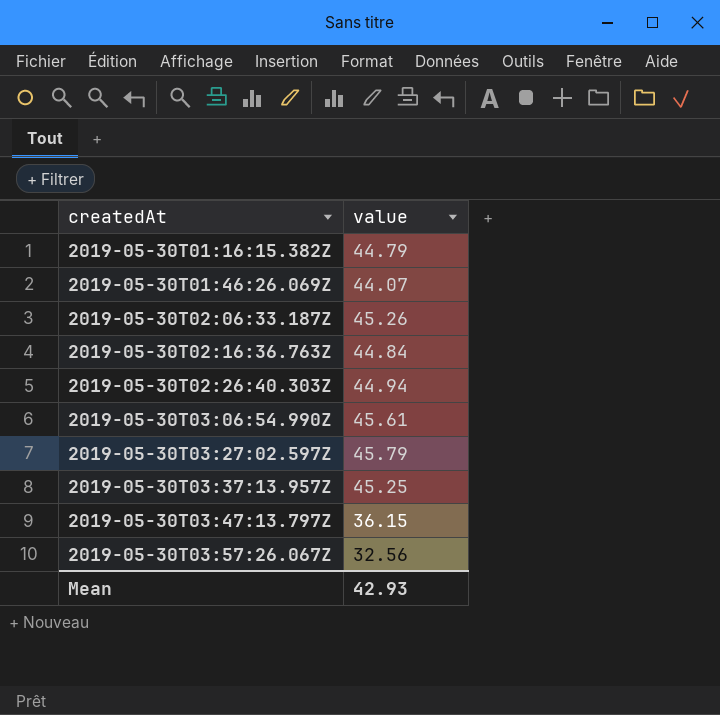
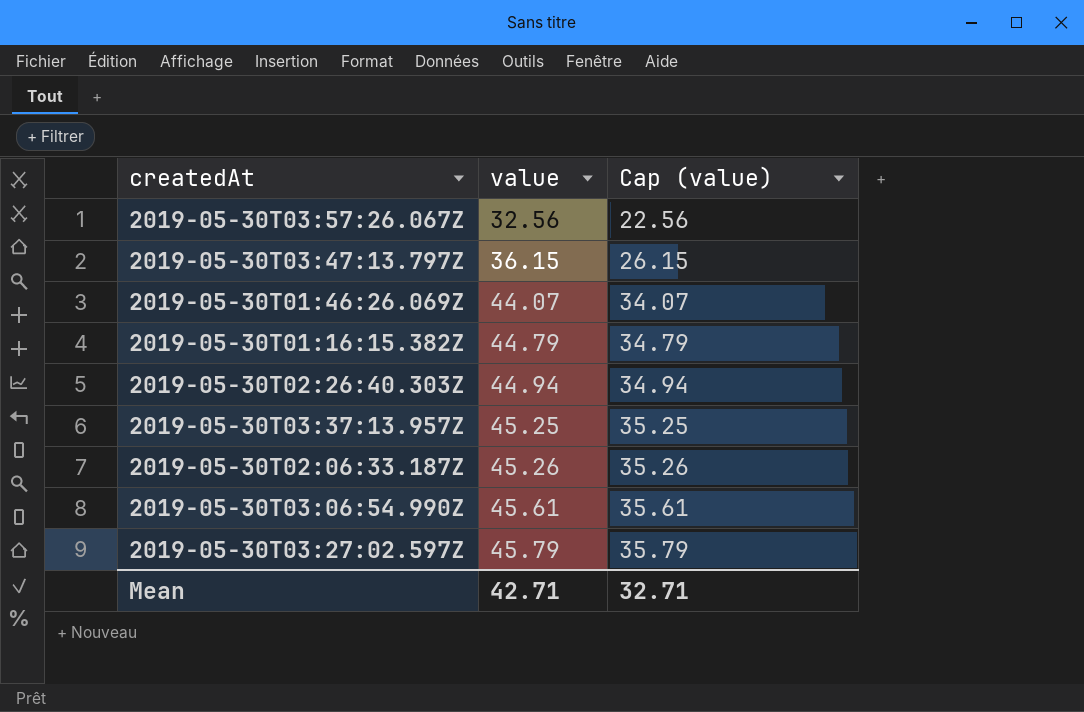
row order: createdAt ascending -> value ascending
column Cap (value) | formula: none -> [value] - 10
row 2019-05-30T02:16:36.763Z: 44.84 -> none
Mean | value: 42.93 -> 42.71

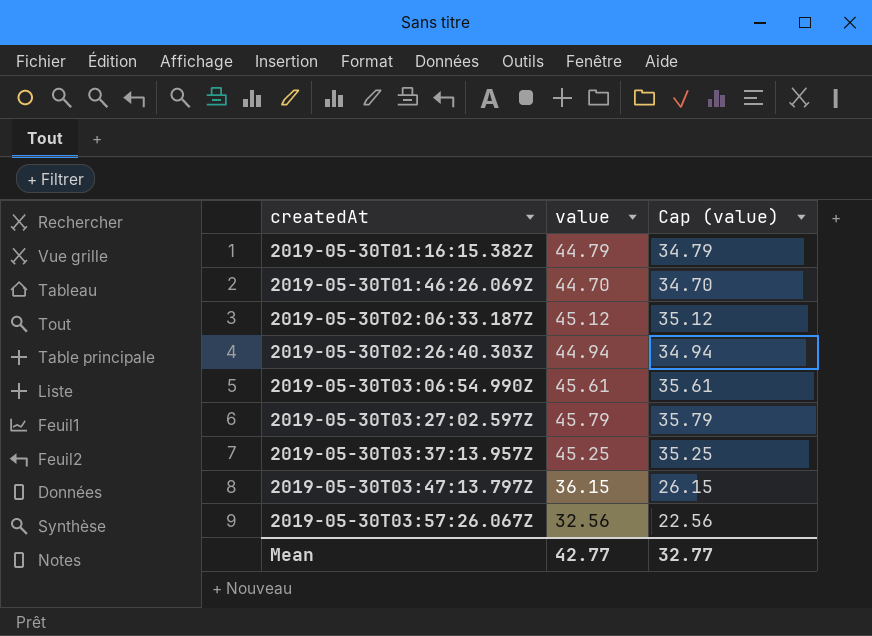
row order: value ascending -> createdAt ascending
2019-05-30T01:46:26.069Z | value: 44.07 -> 44.70
2019-05-30T01:46:26.069Z | Cap (value): 34.07 -> 34.70
2019-05-30T02:06:33.187Z | value: 45.26 -> 45.12
2019-05-30T02:06:33.187Z | Cap (value): 35.26 -> 35.12
Mean | value: 42.71 -> 42.77
Mean | Cap (value): 32.71 -> 32.77

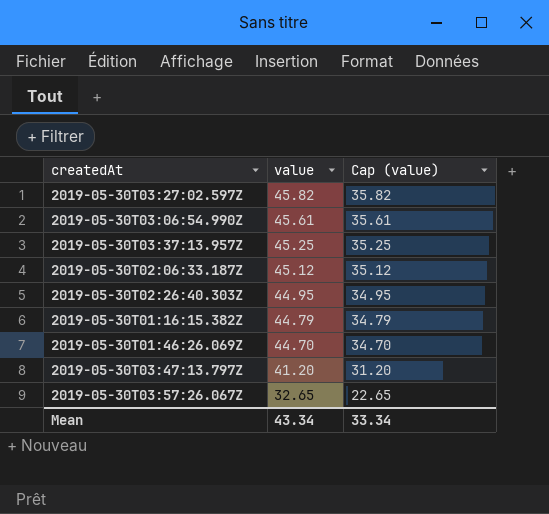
row order: createdAt ascending -> value descending
2019-05-30T03:27:02.597Z | value: 45.79 -> 45.82
2019-05-30T03:27:02.597Z | Cap (value): 35.79 -> 35.82
2019-05-30T02:26:40.303Z | value: 44.94 -> 44.95
2019-05-30T02:26:40.303Z | Cap (value): 34.94 -> 34.95
2019-05-30T03:47:13.797Z | value: 36.15 -> 41.20
2019-05-30T03:47:13.797Z | Cap (value): 26.15 -> 31.20
2019-05-30T03:57:26.067Z | value: 32.56 -> 32.65
2019-05-30T03:57:26.067Z | Cap (value): 22.56 -> 22.65
Mean | value: 42.77 -> 43.34
Mean | Cap (value): 32.77 -> 33.34

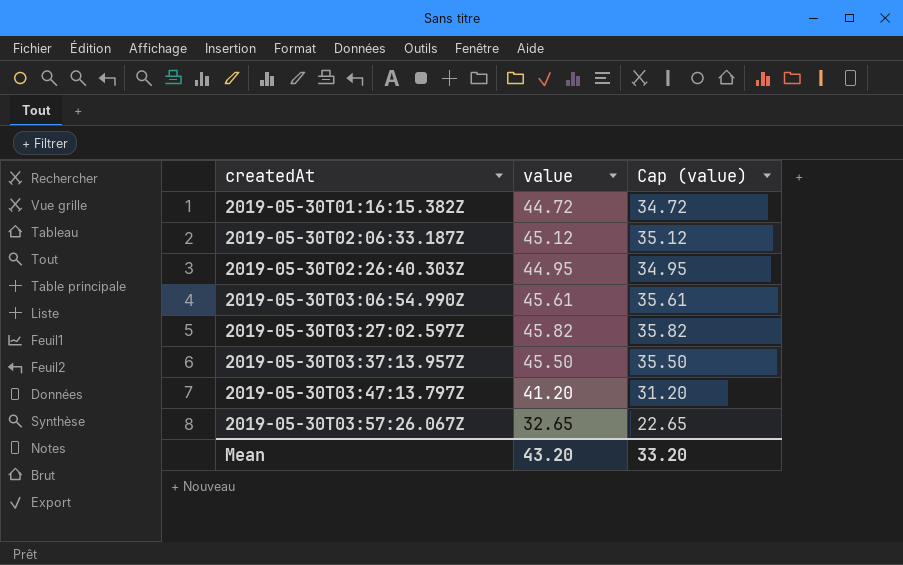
row order: value descending -> createdAt ascending
row 2019-05-30T01:46:26.069Z: 44.70 | 34.70 -> none
2019-05-30T01:16:15.382Z | value: 44.79 -> 44.72
2019-05-30T01:16:15.382Z | Cap (value): 34.79 -> 34.72
2019-05-30T03:37:13.957Z | value: 45.25 -> 45.50
2019-05-30T03:37:13.957Z | Cap (value): 35.25 -> 35.50
Mean | value: 43.34 -> 43.20
Mean | Cap (value): 33.34 -> 33.20

